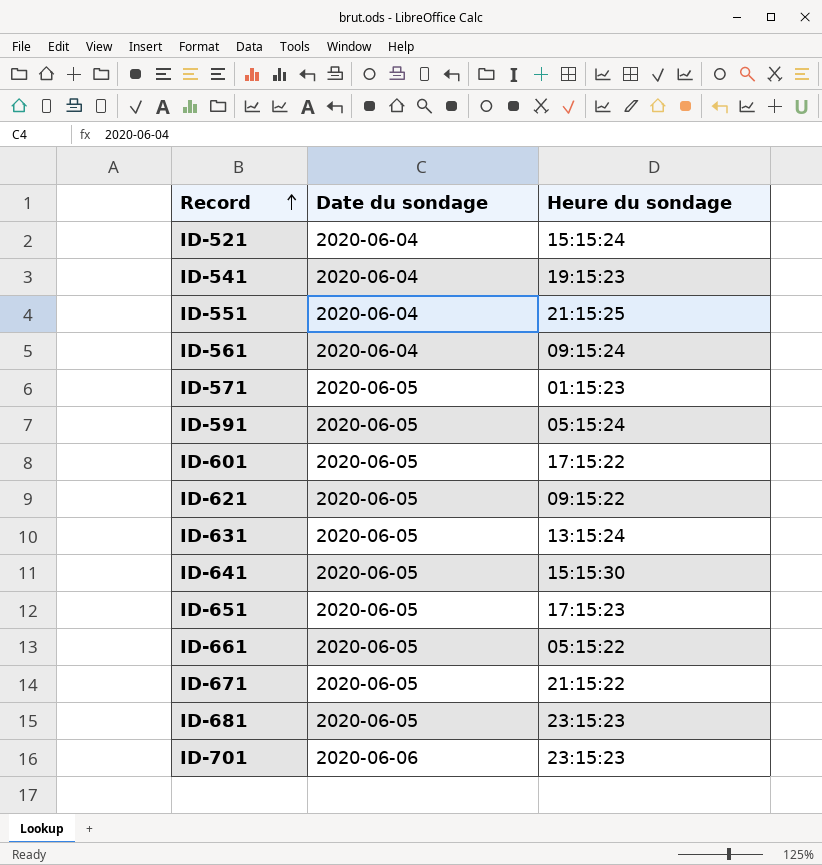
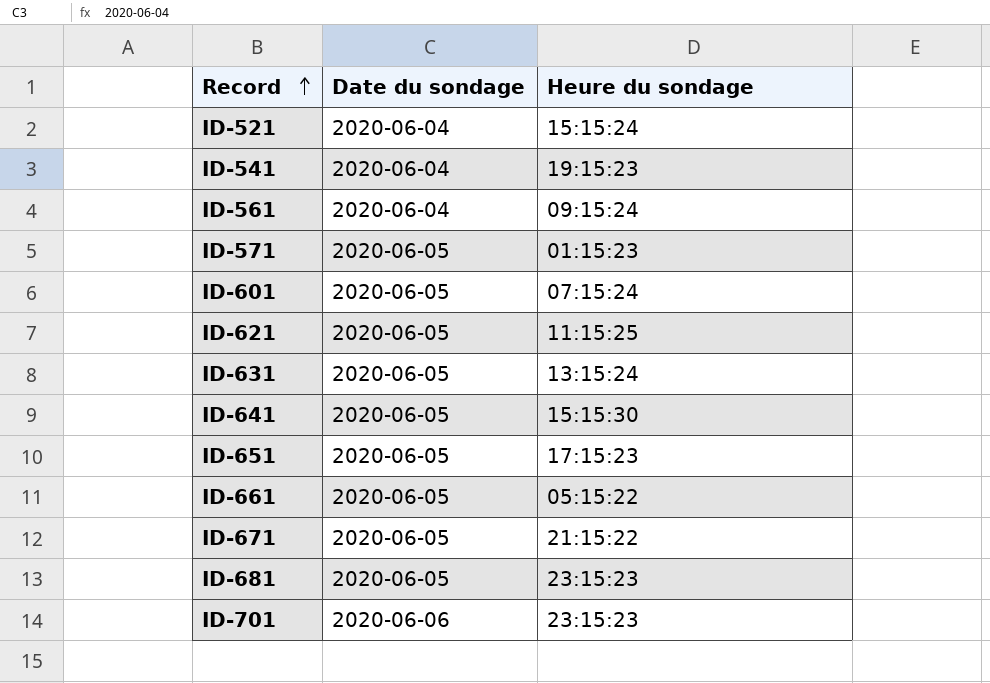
row ID-551: 2020-06-04 | 21:15:25 -> none
row ID-591: 2020-06-05 | 05:15:24 -> none
ID-601 | Heure du sondage: 17:15:22 -> 07:15:24
ID-621 | Heure du sondage: 09:15:22 -> 11:15:25

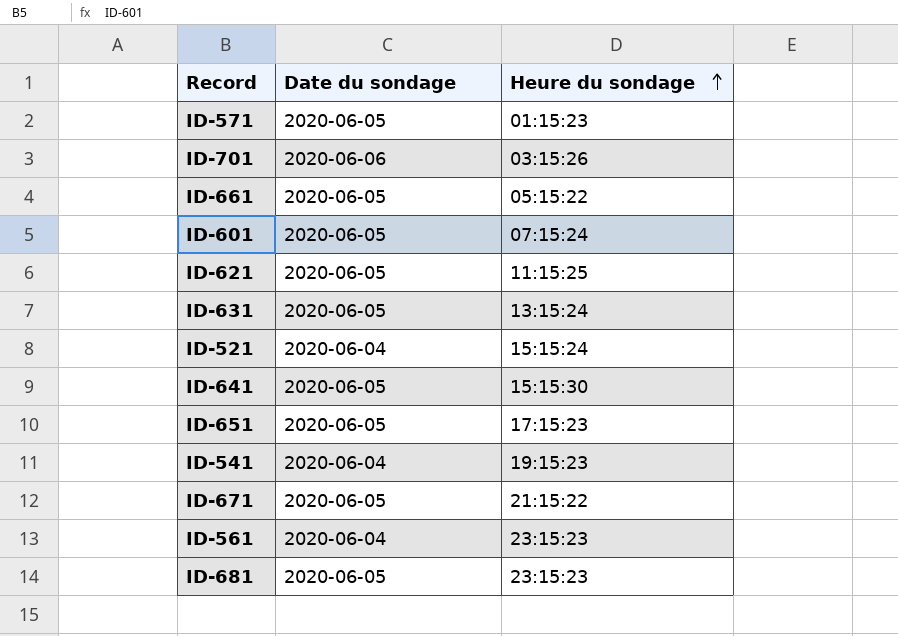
row order: Record ascending -> Heure du sondage ascending
ID-701 | Heure du sondage: 23:15:23 -> 03:15:26
ID-561 | Heure du sondage: 09:15:24 -> 23:15:23

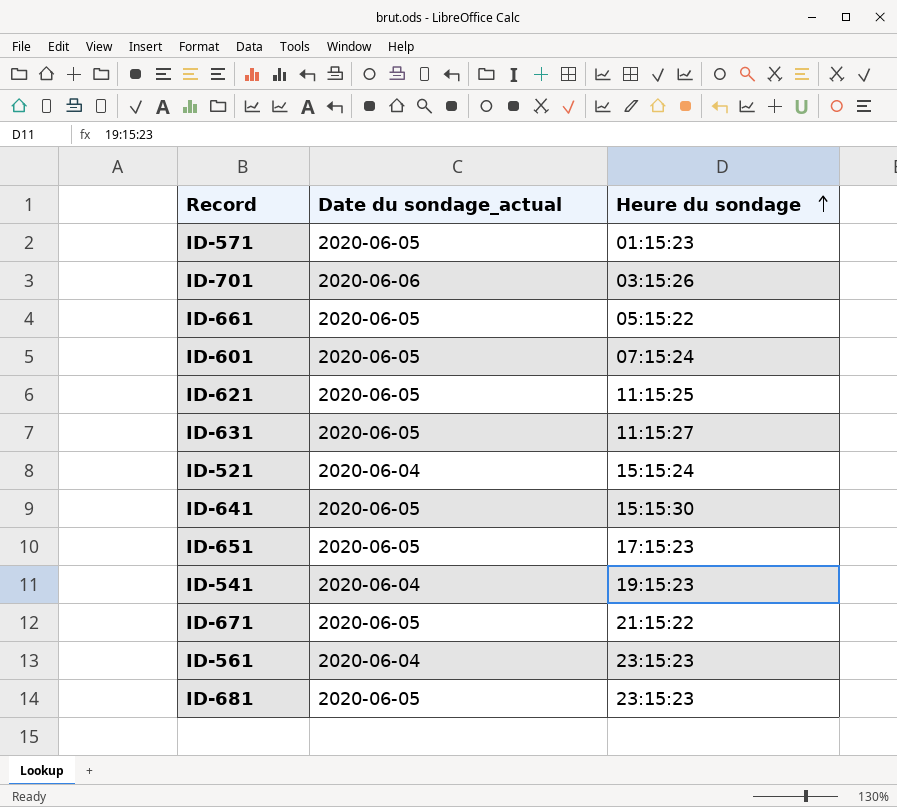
column name: Date du sondage -> Date du sondage_actual
ID-631 | Heure du sondage: 13:15:24 -> 11:15:27

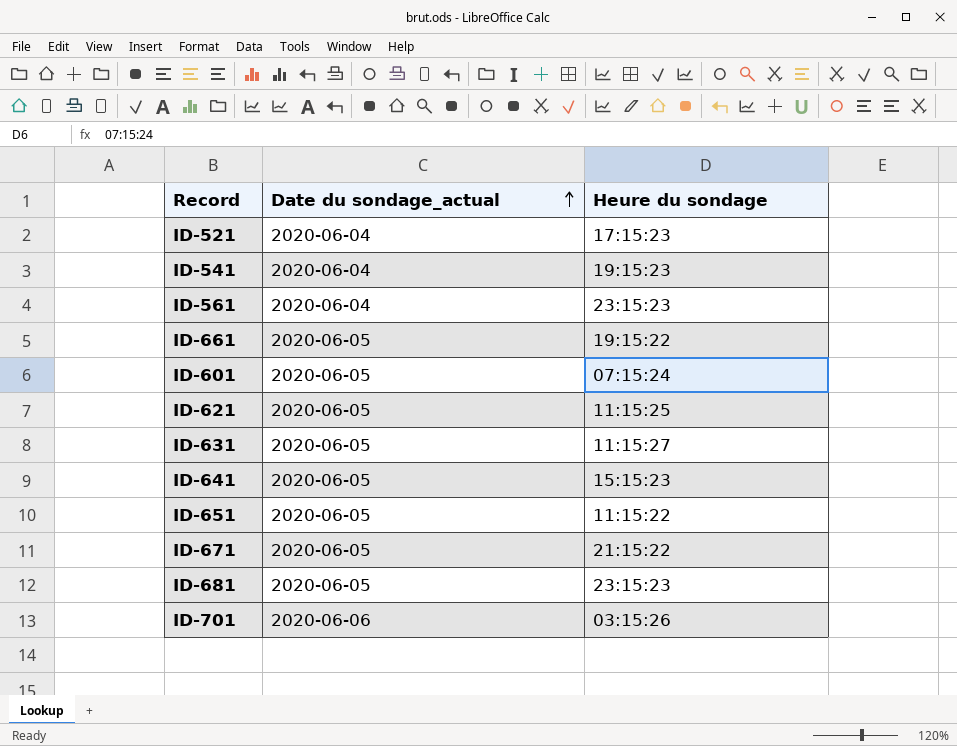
row order: Heure du sondage ascending -> Date du sondage_actual ascending
row ID-571: 2020-06-05 | 01:15:23 -> none
ID-521 | Heure du sondage: 15:15:24 -> 17:15:23
ID-661 | Heure du sondage: 05:15:22 -> 19:15:22
ID-641 | Heure du sondage: 15:15:30 -> 15:15:23
ID-651 | Heure du sondage: 17:15:23 -> 11:15:22

